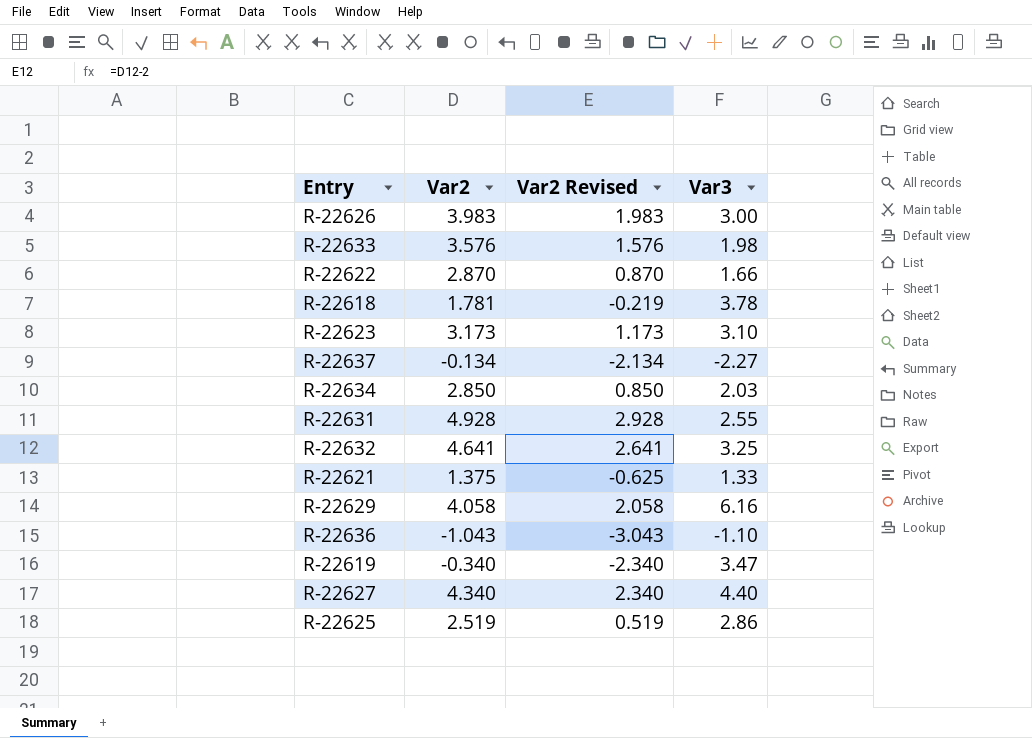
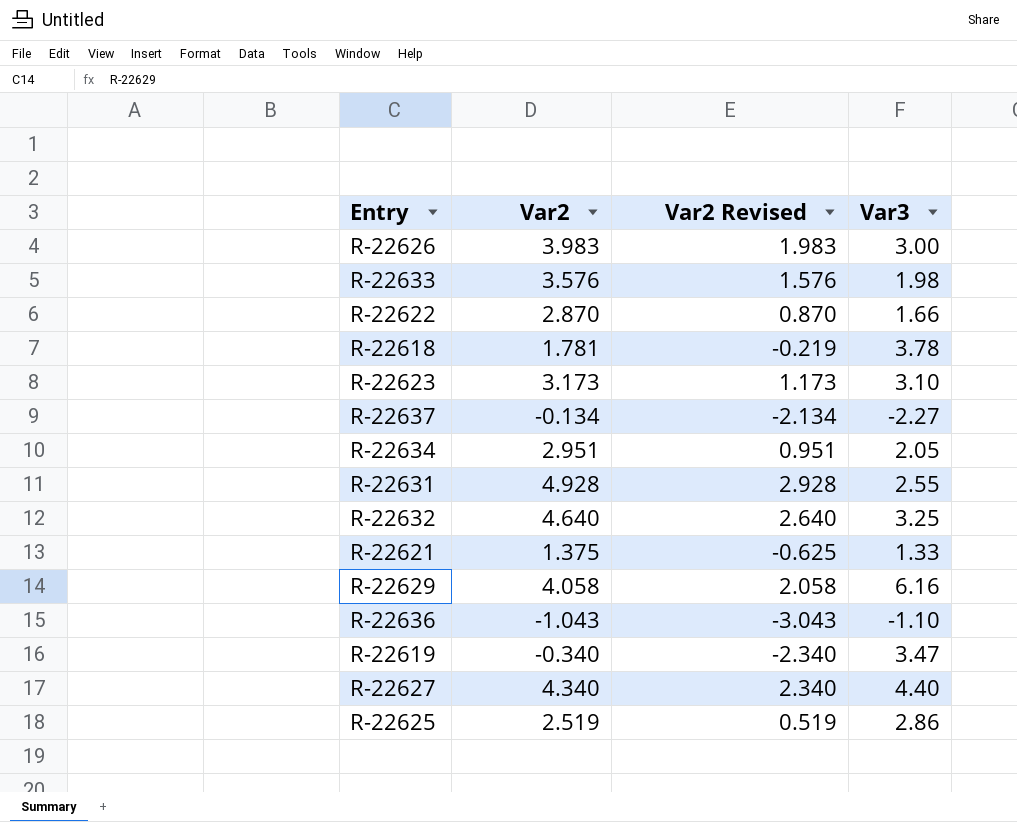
R-22634 | Var2: 2.850 -> 2.951
R-22634 | Var2 Revised: 0.850 -> 0.951
R-22634 | Var3: 2.03 -> 2.05
R-22632 | Var2: 4.641 -> 4.640
R-22632 | Var2 Revised: 2.641 -> 2.640

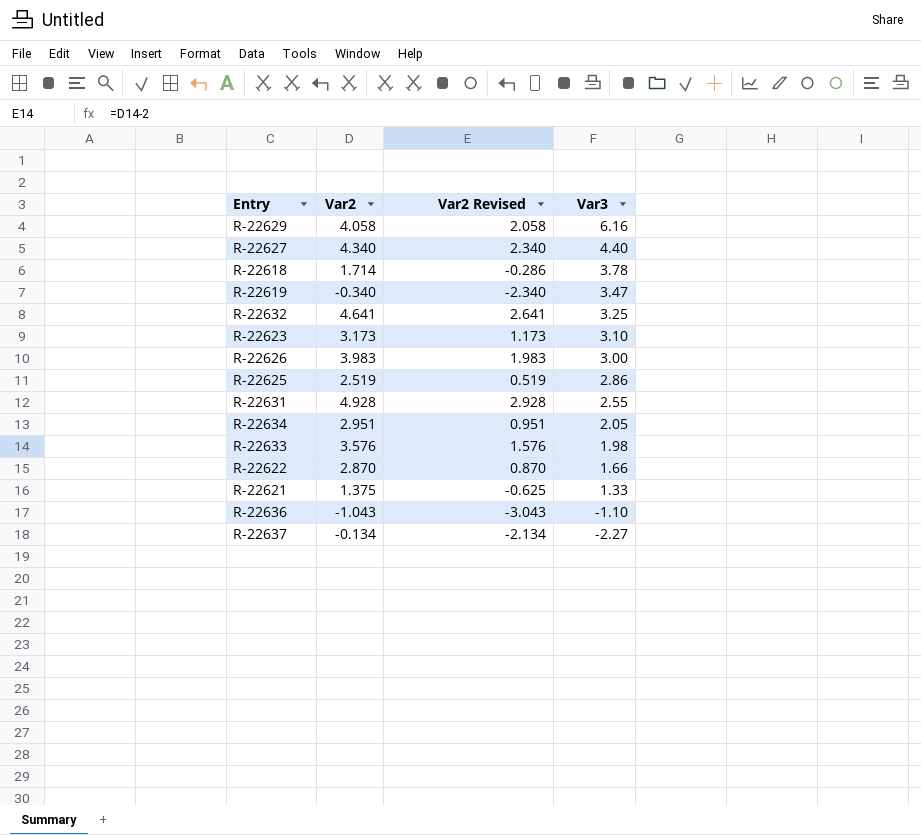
row order: none -> Var3 descending
R-22618 | Var2: 1.781 -> 1.714
R-22618 | Var2 Revised: -0.219 -> -0.286
R-22632 | Var2: 4.640 -> 4.641
R-22632 | Var2 Revised: 2.640 -> 2.641

